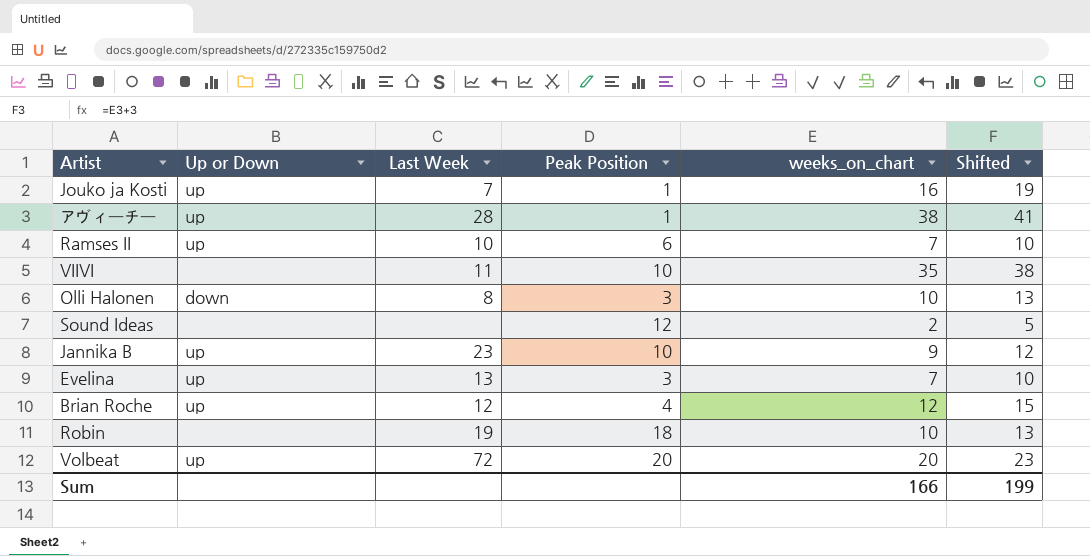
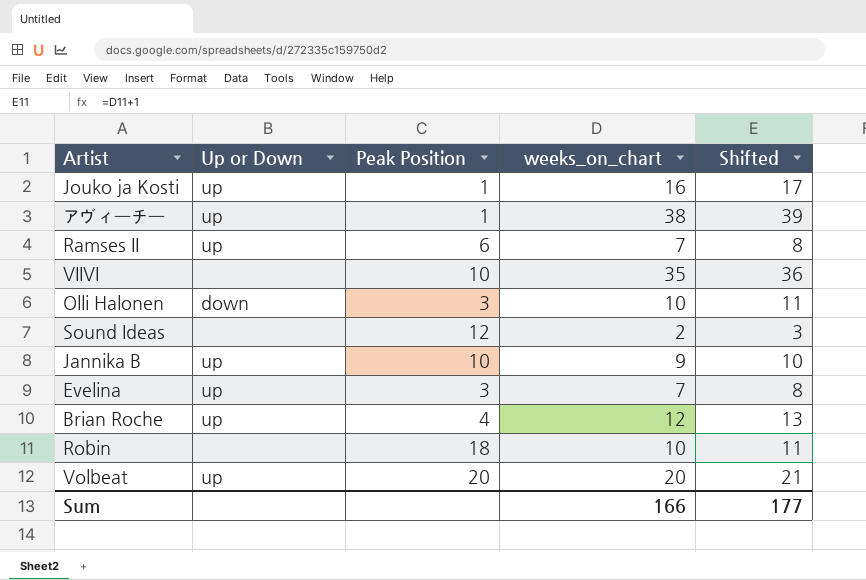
column Last Week | position: 3 -> none
column Shifted | formula: [weeks_on_chart] + 3 -> [weeks_on_chart] + 1
Sum | Shifted: 199 -> 177

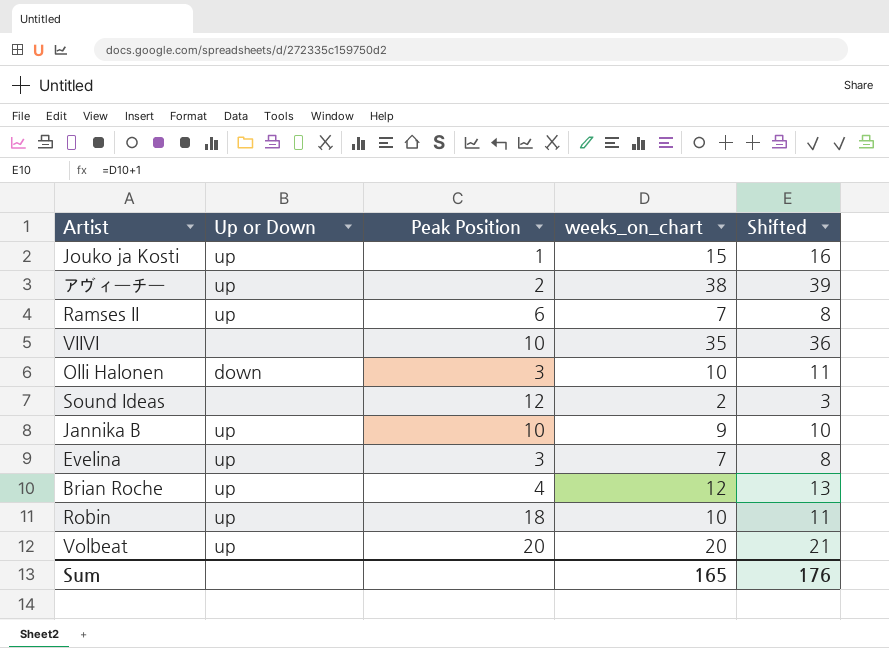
Jouko ja Kosti | weeks_on_chart: 16 -> 15
Jouko ja Kosti | Shifted: 17 -> 16
アヴィーチー | Peak Position: 1 -> 2
Robin | Up or Down: none -> up
Sum | weeks_on_chart: 166 -> 165
Sum | Shifted: 177 -> 176

